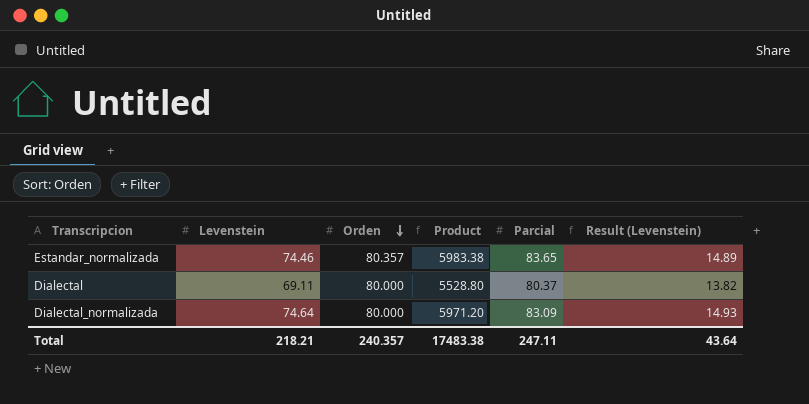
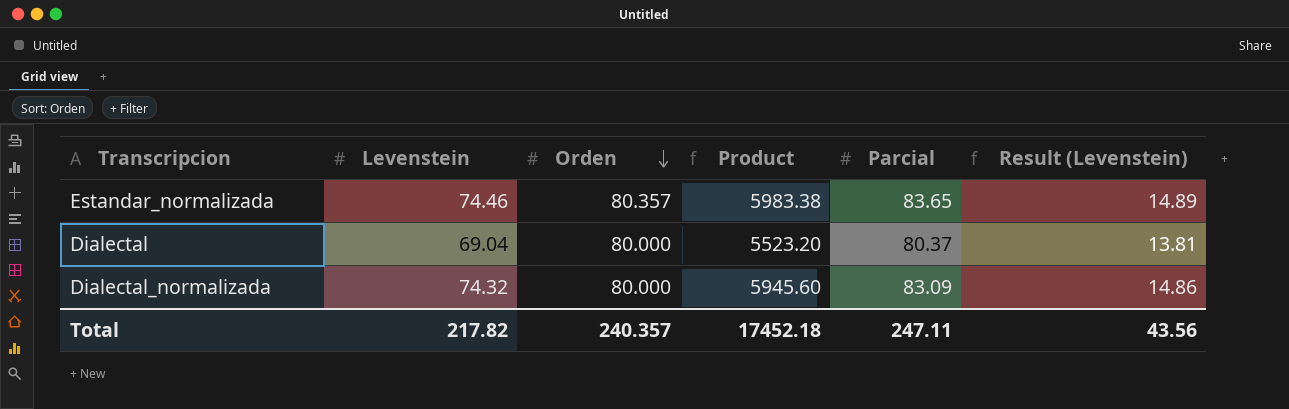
Dialectal | Levenstein: 69.11 -> 69.04
Dialectal | Product: 5528.80 -> 5523.20
Dialectal | Result (Levenstein): 13.82 -> 13.81
Dialectal_normalizada | Levenstein: 74.64 -> 74.32
Dialectal_normalizada | Product: 5971.20 -> 5945.60
Dialectal_normalizada | Result (Levenstein): 14.93 -> 14.86
Total | Levenstein: 218.21 -> 217.82
Total | Product: 17483.38 -> 17452.18
Total | Result (Levenstein): 43.64 -> 43.56

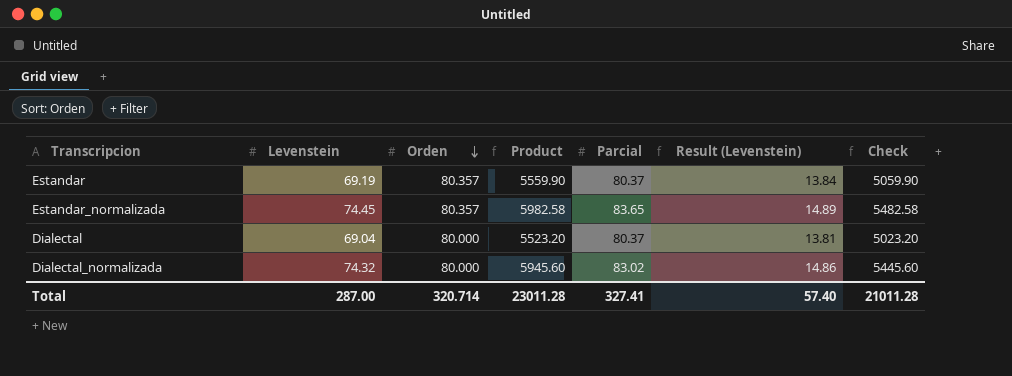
column Check | formula: none -> [Product] - 500
row Estandar: none -> 69.19 | 80.357 | 5559.90 | 80.37 | 13.84 | 5059.90
Estandar_normalizada | Levenstein: 74.46 -> 74.45
Estandar_normalizada | Product: 5983.38 -> 5982.58
Dialectal_normalizada | Parcial: 83.09 -> 83.02
Total | Levenstein: 217.82 -> 287.00
Total | Orden: 240.357 -> 320.714
Total | Product: 17452.18 -> 23011.28
Total | Parcial: 247.11 -> 327.41
Total | Result (Levenstein): 43.56 -> 57.40

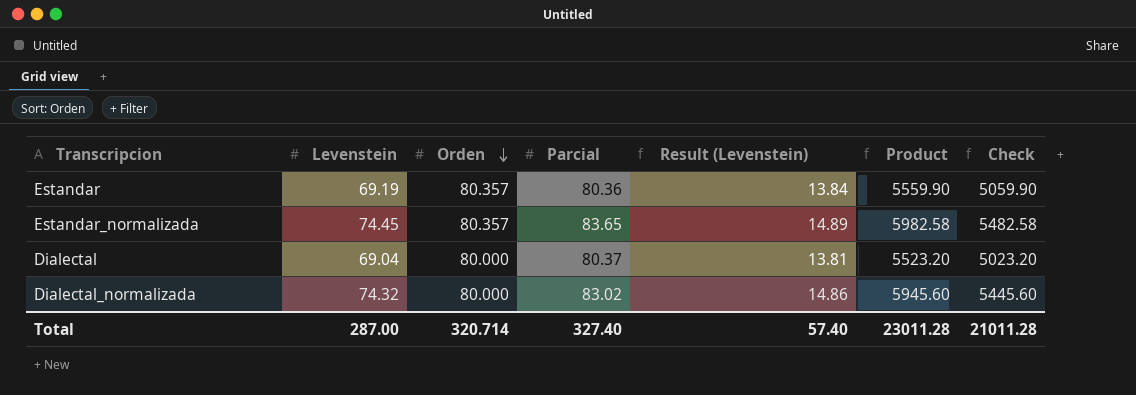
column Product | position: 4 -> 6
Estandar | Parcial: 80.37 -> 80.36
Total | Parcial: 327.41 -> 327.40

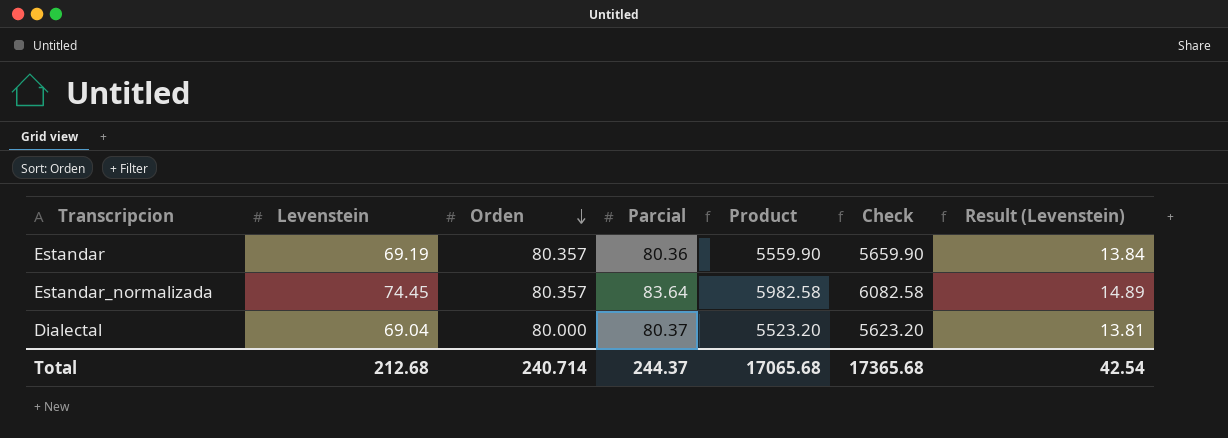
column Check | formula: [Product] - 500 -> [Product] + 100
column Result (Levenstein) | position: 5 -> 7
row Dialectal_normalizada: 74.32 | 80.000 | 83.02 | 14.86 | 5945.60 | 5445.60 -> none
Estandar_normalizada | Parcial: 83.65 -> 83.64
Total | Levenstein: 287.00 -> 212.68
Total | Orden: 320.714 -> 240.714
Total | Parcial: 327.40 -> 244.37
Total | Product: 23011.28 -> 17065.68
Total | Check: 21011.28 -> 17365.68
Total | Result (Levenstein): 57.40 -> 42.54

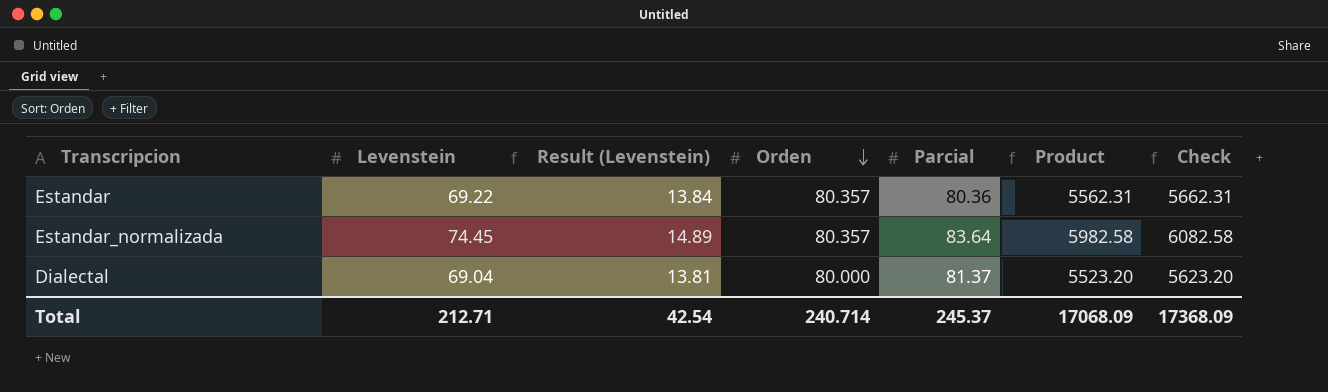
column Result (Levenstein) | position: 7 -> 3
Estandar | Levenstein: 69.19 -> 69.22
Estandar | Product: 5559.90 -> 5562.31
Estandar | Check: 5659.90 -> 5662.31
Dialectal | Parcial: 80.37 -> 81.37
Total | Levenstein: 212.68 -> 212.71
Total | Parcial: 244.37 -> 245.37
Total | Product: 17065.68 -> 17068.09
Total | Check: 17365.68 -> 17368.09

